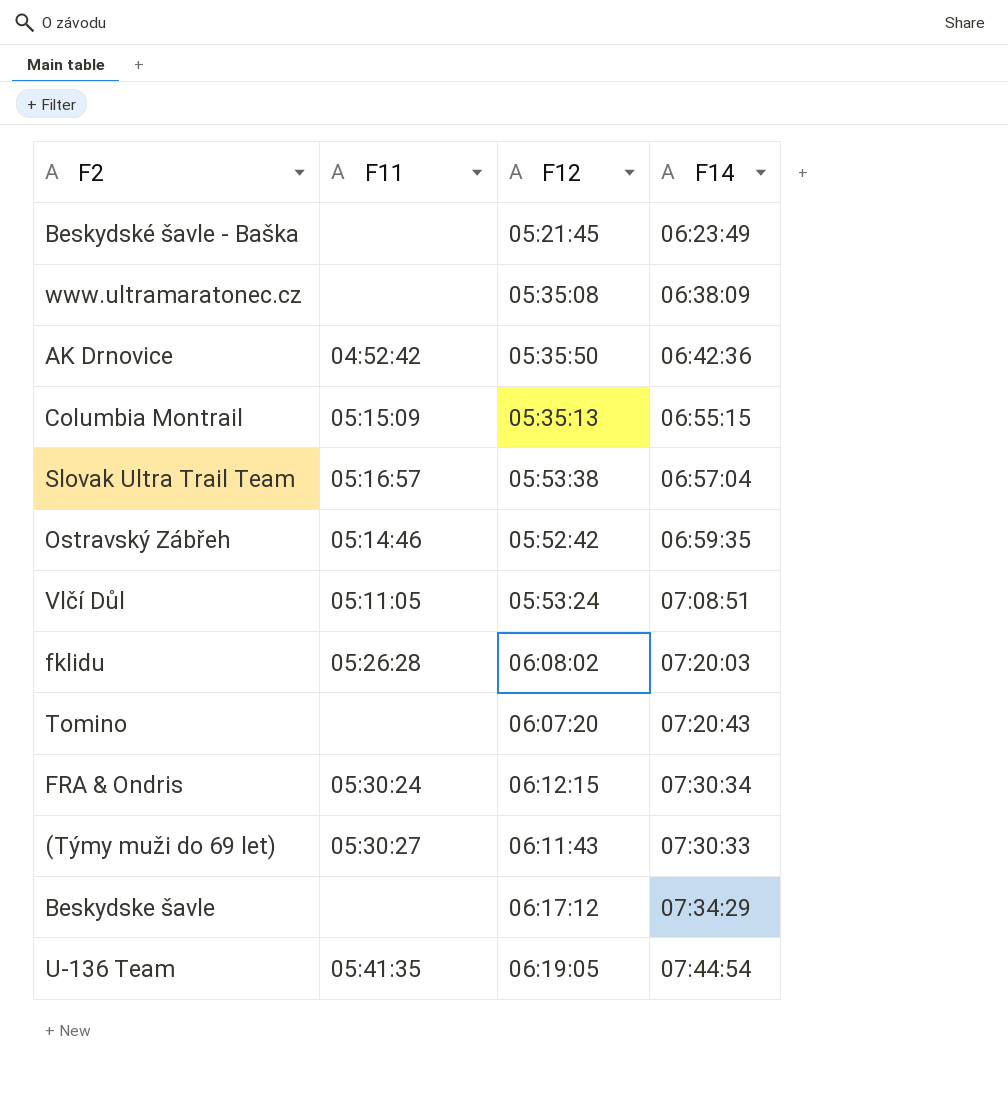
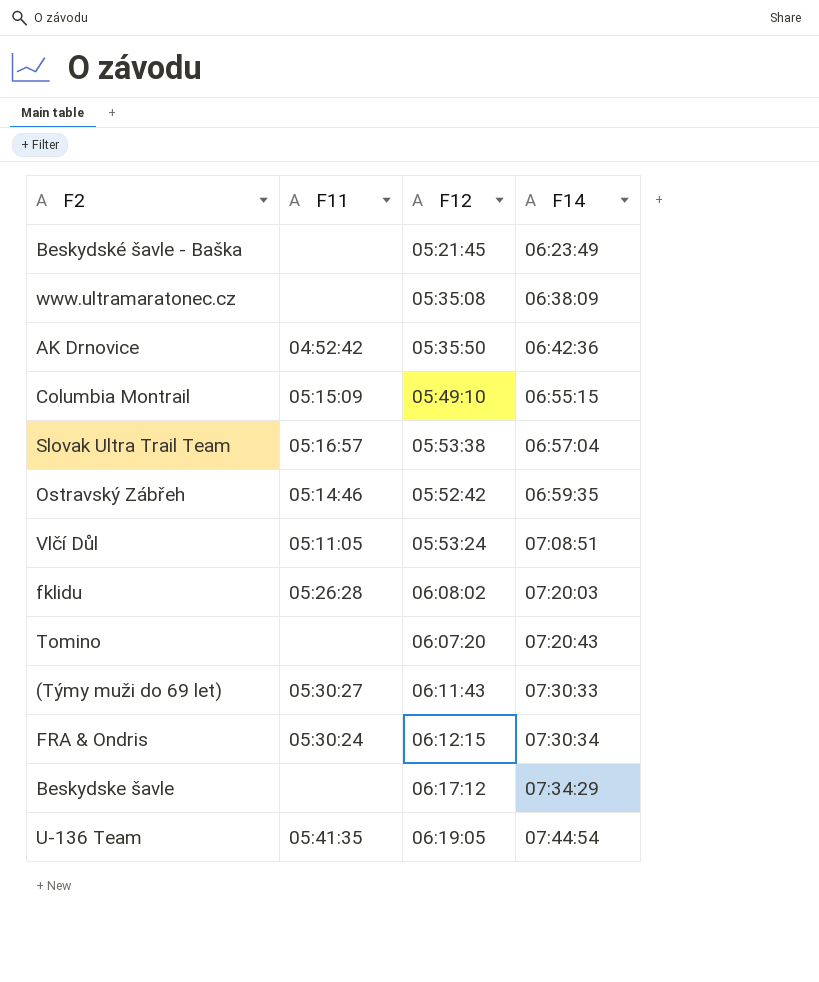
row order: none -> F14 ascending
Columbia Montrail | F12: 05:35:13 -> 05:49:10

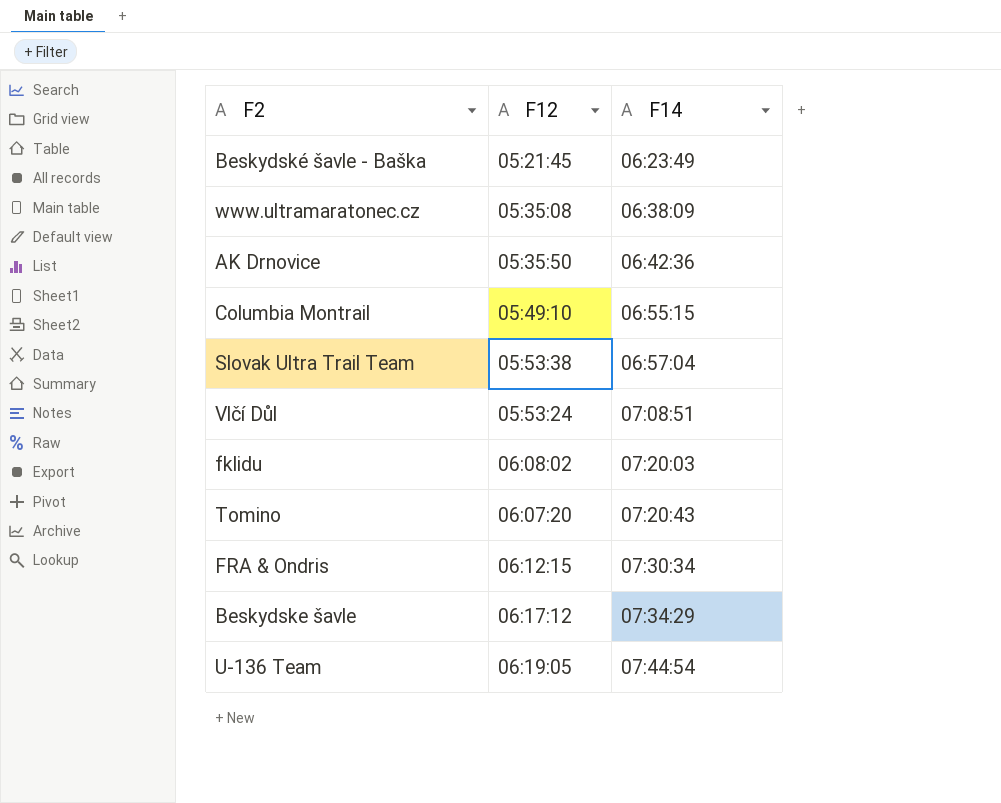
column F11 | position: 2 -> none
row Ostravský Zábřeh: 05:14:46 | 05:52:42 | 06:59:35 -> none
row (Týmy muži do 69 let): 05:30:27 | 06:11:43 | 07:30:33 -> none

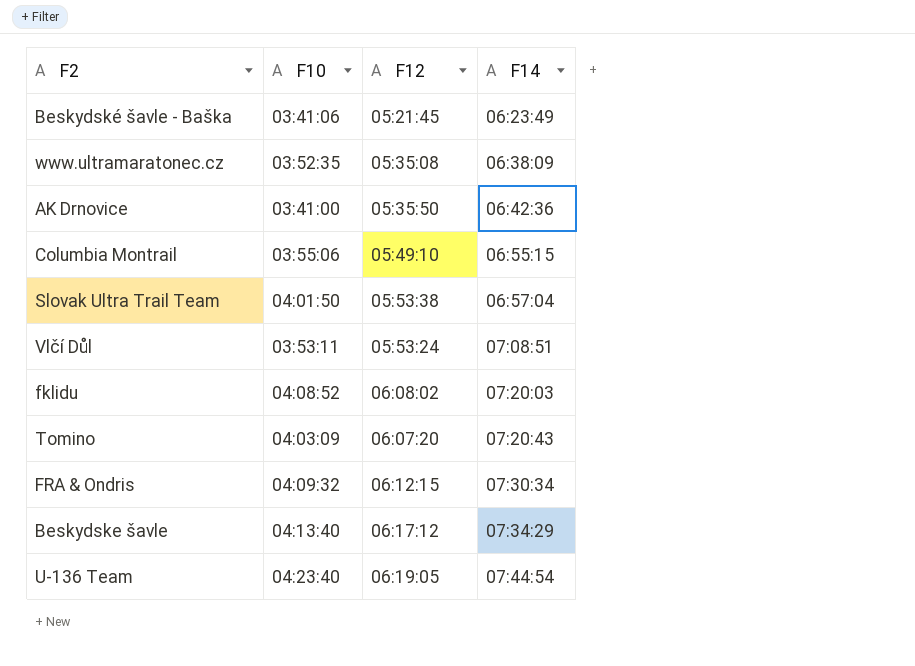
column F10 | position: none -> 2

